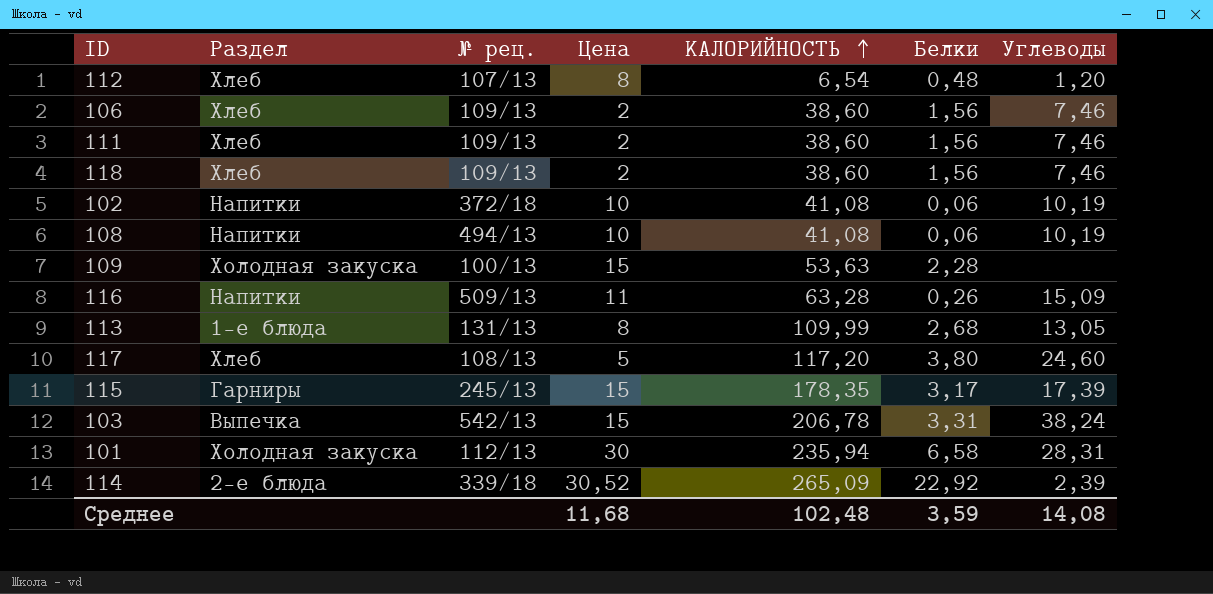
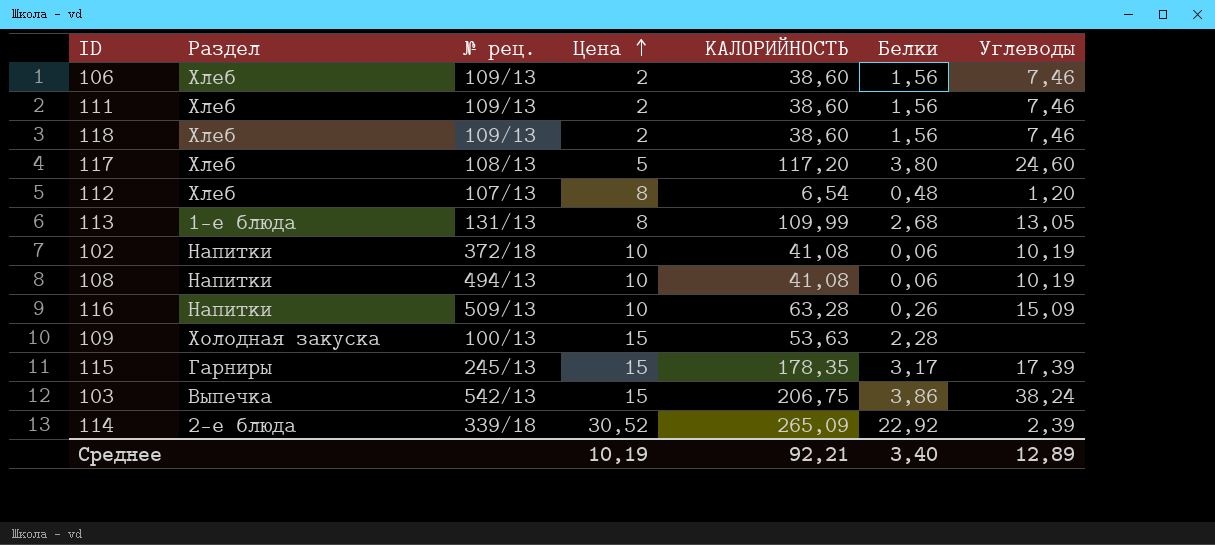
row order: КАЛОРИЙНОСТЬ ascending -> Цена ascending
row 101: Холодная закуска | 112/13 | 30 | 235,94 | 6,58 | 28,31 -> none
116 | Цена: 11 -> 10
103 | КАЛОРИЙНОСТЬ: 206,78 -> 206,75
103 | Белки: 3,31 -> 3,86
Среднее | Цена: 11,68 -> 10,19
Среднее | КАЛОРИЙНОСТЬ: 102,48 -> 92,21
Среднее | Белки: 3,59 -> 3,40
Среднее | Углеводы: 14,08 -> 12,89

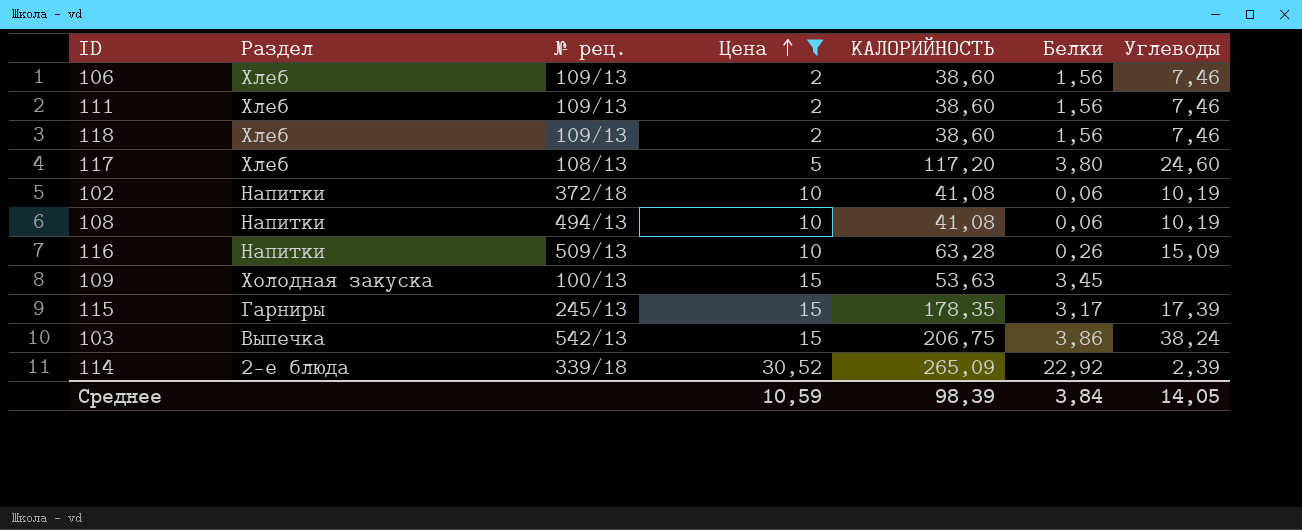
filter: none -> Цена != 8
109 | Белки: 2,28 -> 3,45
Среднее | Цена: 10,19 -> 10,59
Среднее | КАЛОРИЙНОСТЬ: 92,21 -> 98,39
Среднее | Белки: 3,40 -> 3,84
Среднее | Углеводы: 12,89 -> 14,05

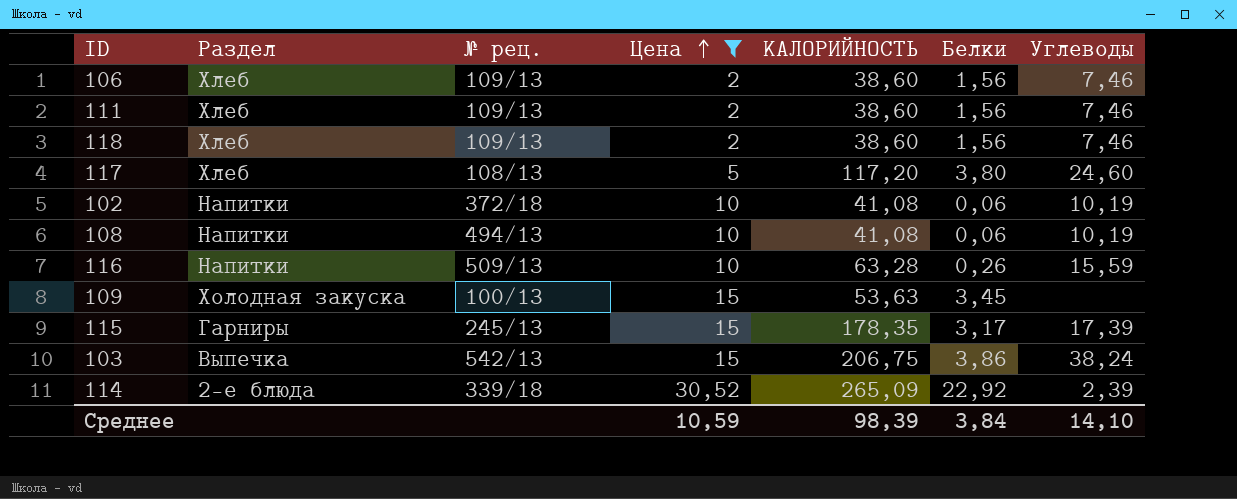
116 | Углеводы: 15,09 -> 15,59
Среднее | Углеводы: 14,05 -> 14,10

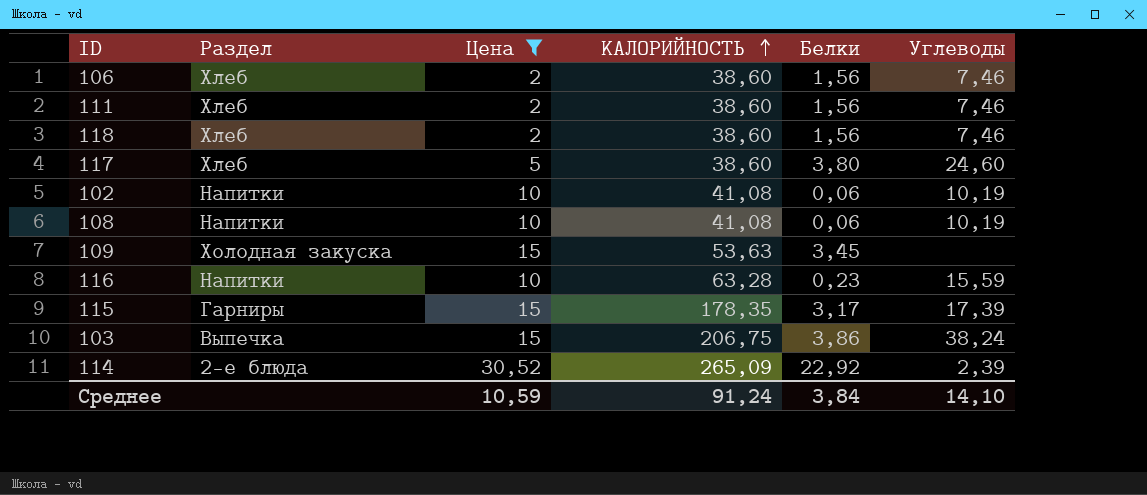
row order: Цена ascending -> КАЛОРИЙНОСТЬ ascending
column № рец. | position: 3 -> none
117 | КАЛОРИЙНОСТЬ: 117,20 -> 38,60
116 | Белки: 0,26 -> 0,23
Среднее | КАЛОРИЙНОСТЬ: 98,39 -> 91,24

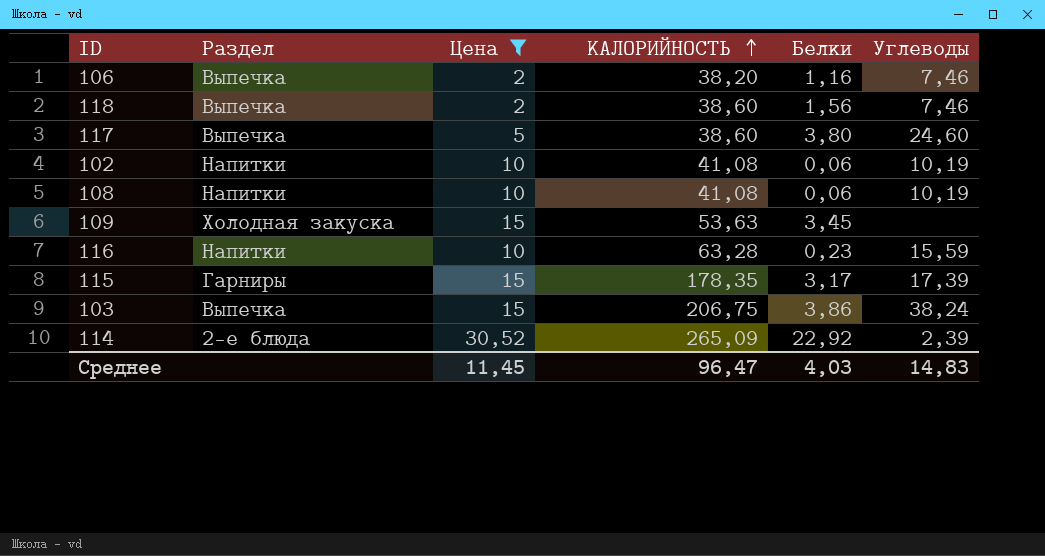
row 111: Хлеб | 2 | 38,60 | 1,56 | 7,46 -> none
106 | Раздел: Хлеб -> Выпечка
106 | КАЛОРИЙНОСТЬ: 38,60 -> 38,20
106 | Белки: 1,56 -> 1,16
118 | Раздел: Хлеб -> Выпечка
117 | Раздел: Хлеб -> Выпечка
Среднее | Цена: 10,59 -> 11,45
Среднее | КАЛОРИЙНОСТЬ: 91,24 -> 96,47
Среднее | Белки: 3,84 -> 4,03
Среднее | Углеводы: 14,10 -> 14,83

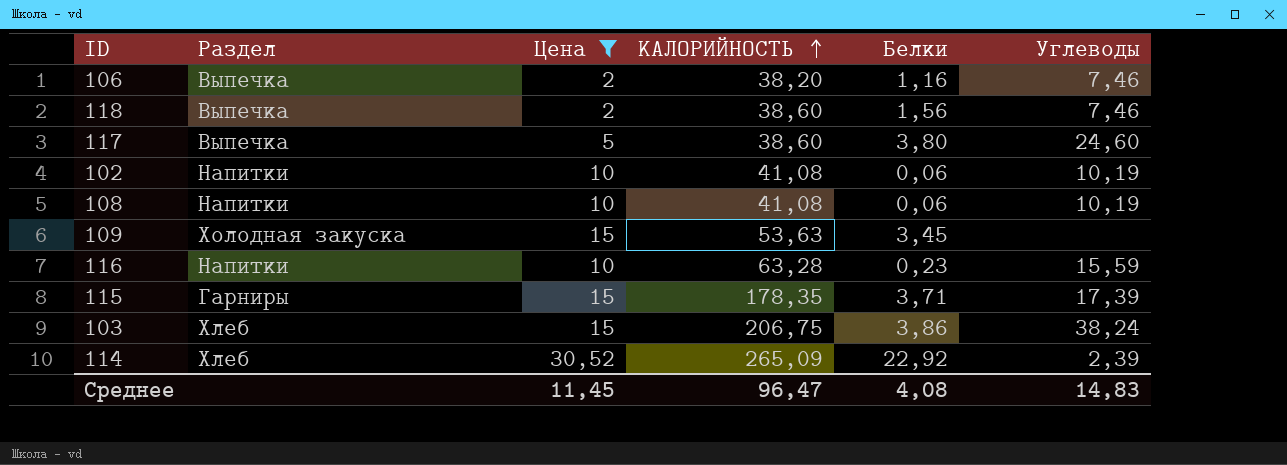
115 | Белки: 3,17 -> 3,71
103 | Раздел: Выпечка -> Хлеб
114 | Раздел: 2-е блюда -> Хлеб
Среднее | Белки: 4,03 -> 4,08

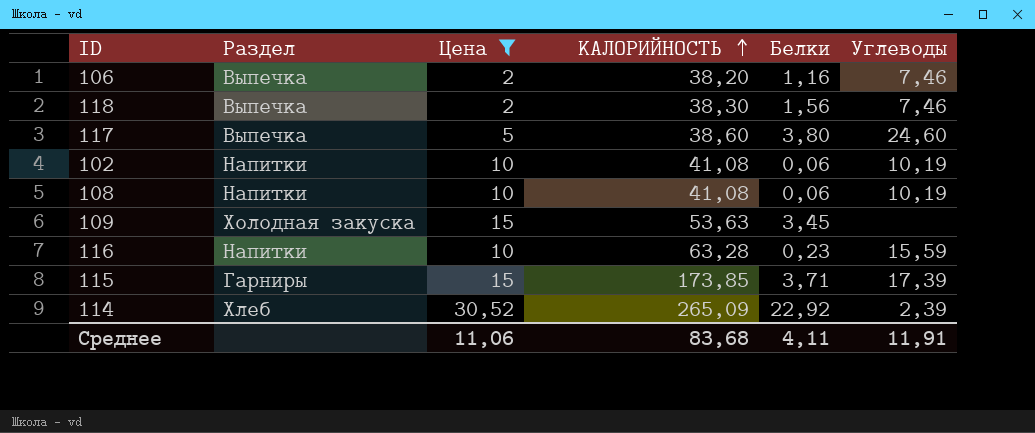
row 103: Хлеб | 15 | 206,75 | 3,86 | 38,24 -> none
118 | КАЛОРИЙНОСТЬ: 38,60 -> 38,30
115 | КАЛОРИЙНОСТЬ: 178,35 -> 173,85
Среднее | Цена: 11,45 -> 11,06
Среднее | КАЛОРИЙНОСТЬ: 96,47 -> 83,68
Среднее | Белки: 4,08 -> 4,11
Среднее | Углеводы: 14,83 -> 11,91

